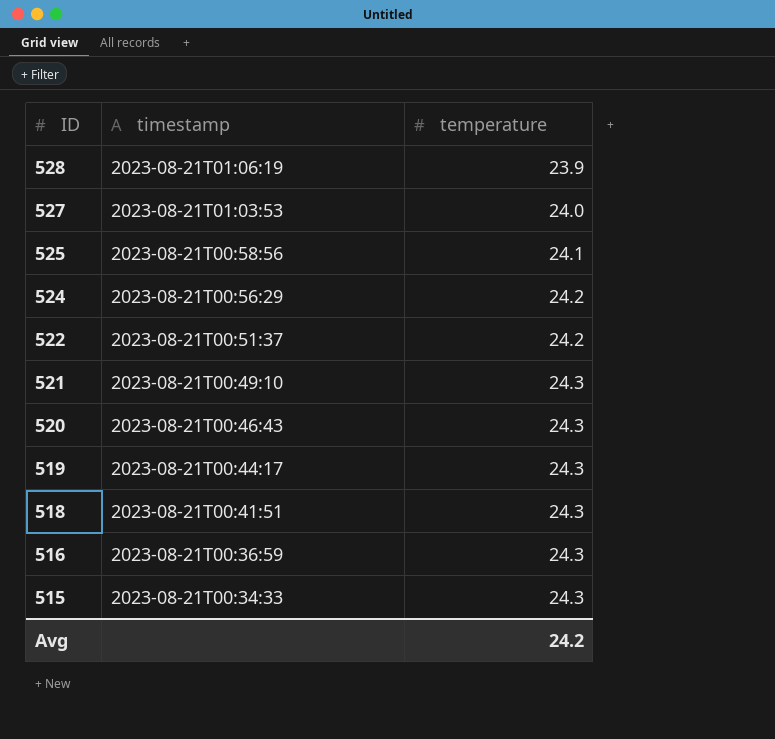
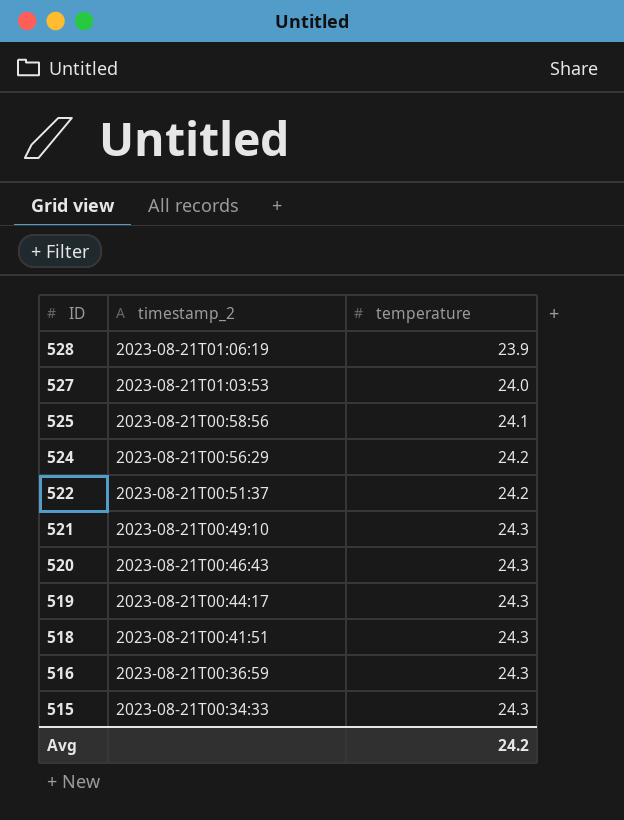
column name: timestamp -> timestamp_2

